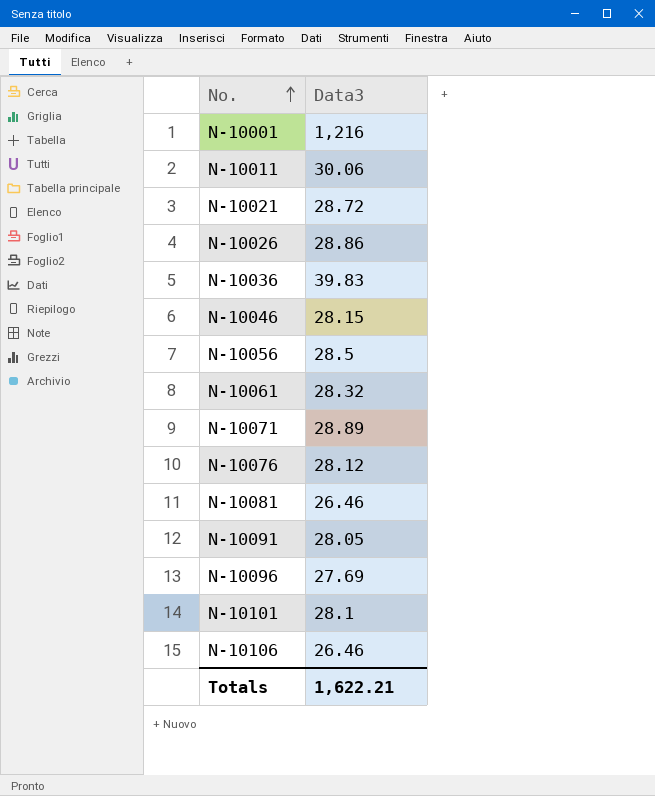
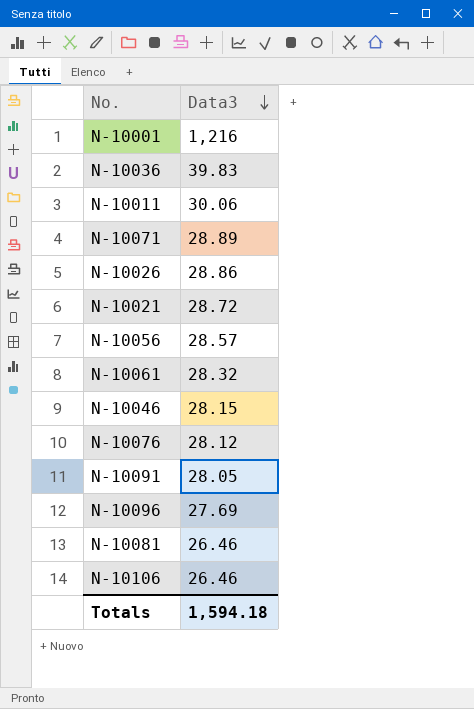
row order: No. ascending -> Data3 descending
row N-10101: 28.1 -> none
N-10056 | Data3: 28.5 -> 28.57
Totals | Data3: 1,622.21 -> 1,594.18

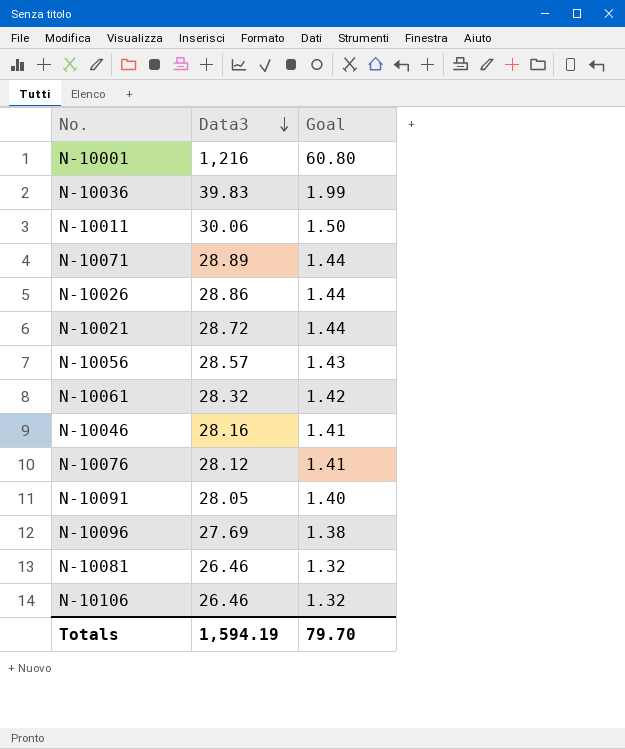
column Goal | formula: none -> [Data3] * 0.05
N-10046 | Data3: 28.15 -> 28.16
Totals | Data3: 1,594.18 -> 1,594.19

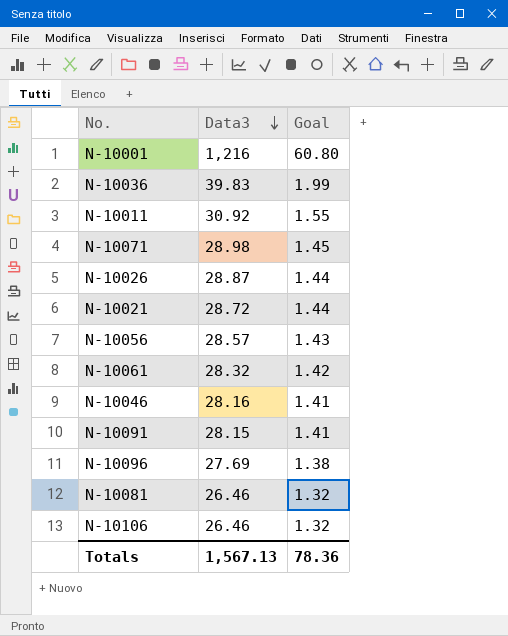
row N-10076: 28.12 | 1.41 -> none
N-10011 | Data3: 30.06 -> 30.92
N-10011 | Goal: 1.50 -> 1.55
N-10071 | Data3: 28.89 -> 28.98
N-10071 | Goal: 1.44 -> 1.45
N-10026 | Data3: 28.86 -> 28.87
N-10091 | Data3: 28.05 -> 28.15
N-10091 | Goal: 1.40 -> 1.41
Totals | Data3: 1,594.19 -> 1,567.13
Totals | Goal: 79.70 -> 78.36

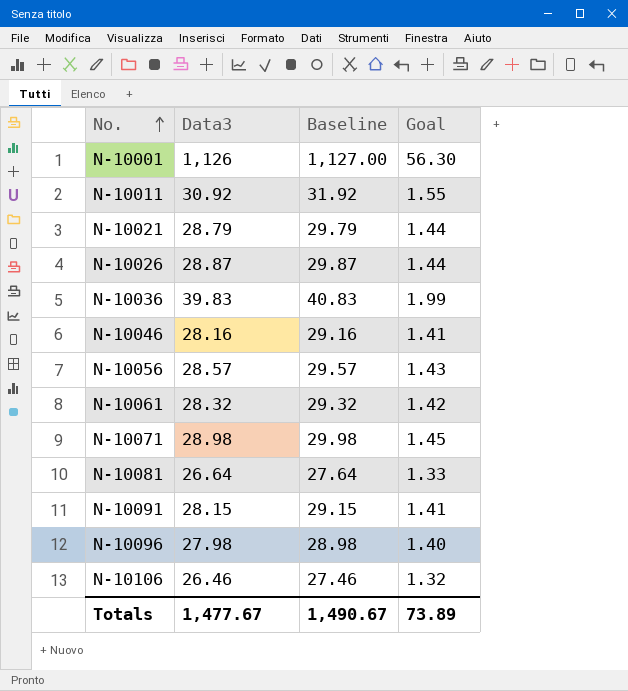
row order: Data3 descending -> No. ascending
column Baseline | formula: none -> [Data3] + 1
N-10001 | Data3: 1,216 -> 1,126
N-10001 | Goal: 60.80 -> 56.30
N-10021 | Data3: 28.72 -> 28.79
N-10081 | Data3: 26.46 -> 26.64
N-10081 | Goal: 1.32 -> 1.33
N-10096 | Data3: 27.69 -> 27.98
N-10096 | Goal: 1.38 -> 1.40
Totals | Data3: 1,567.13 -> 1,477.67
Totals | Goal: 78.36 -> 73.89

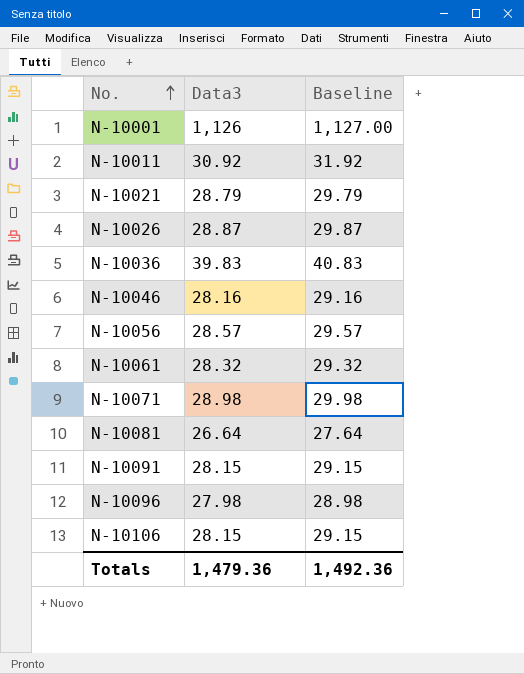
column Goal | formula: [Data3] * 0.05 -> none
N-10106 | Data3: 26.46 -> 28.15
N-10106 | Baseline: 27.46 -> 29.15
Totals | Data3: 1,477.67 -> 1,479.36
Totals | Baseline: 1,490.67 -> 1,492.36

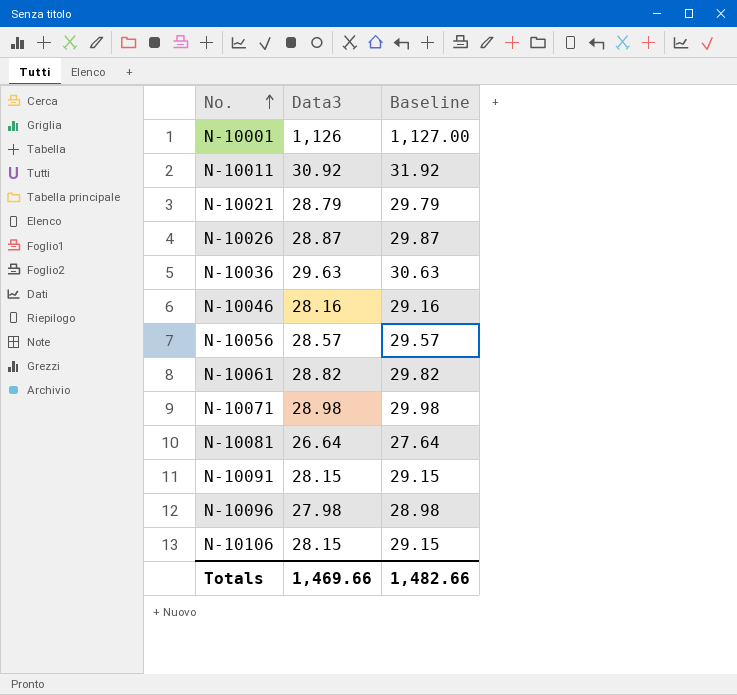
N-10036 | Data3: 39.83 -> 29.63
N-10036 | Baseline: 40.83 -> 30.63
N-10061 | Data3: 28.32 -> 28.82
N-10061 | Baseline: 29.32 -> 29.82
Totals | Data3: 1,479.36 -> 1,469.66
Totals | Baseline: 1,492.36 -> 1,482.66

